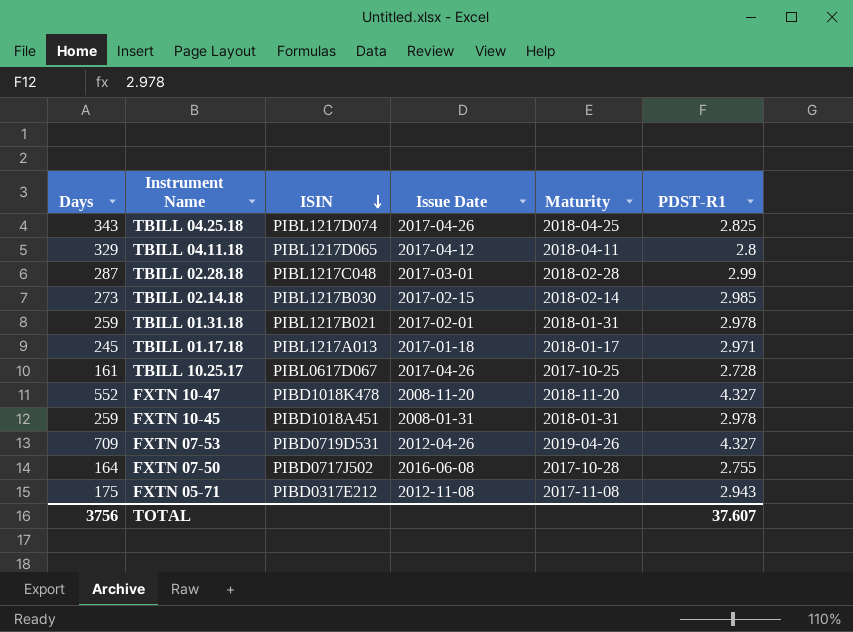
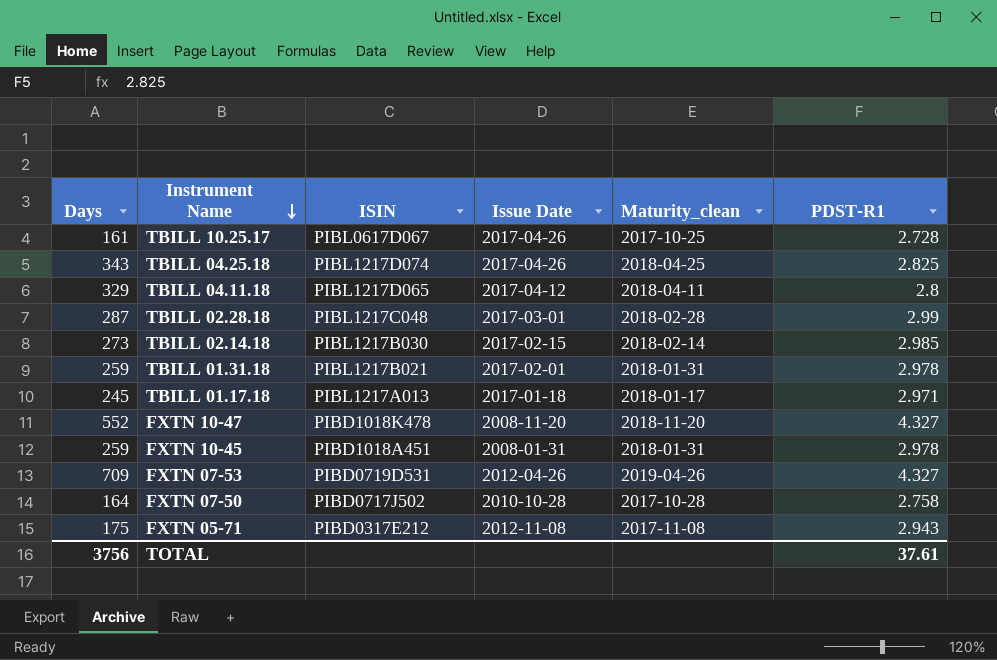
row order: ISIN descending -> Instrument Name descending
column name: Maturity -> Maturity_clean
FXTN 07-50 | Issue Date: 2016-06-08 -> 2010-10-28
FXTN 07-50 | PDST-R1: 2.755 -> 2.758
TOTAL | PDST-R1: 37.607 -> 37.61

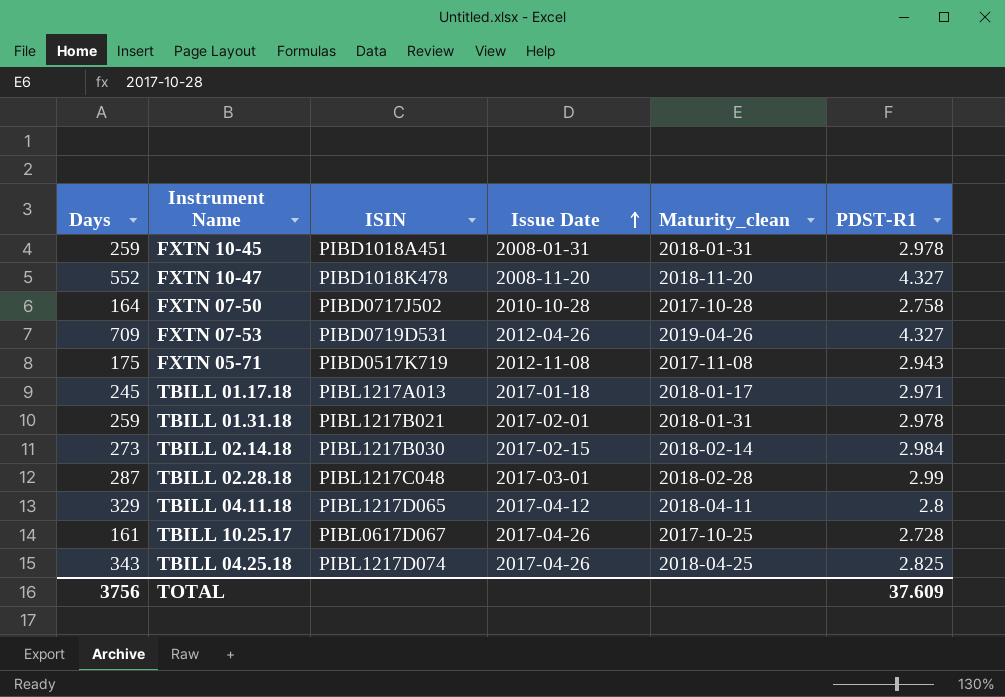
row order: Instrument Name descending -> Issue Date ascending
FXTN 05-71 | ISIN: PIBD0317E212 -> PIBD0517K719
TBILL 02.14.18 | PDST-R1: 2.985 -> 2.984
TOTAL | PDST-R1: 37.61 -> 37.609

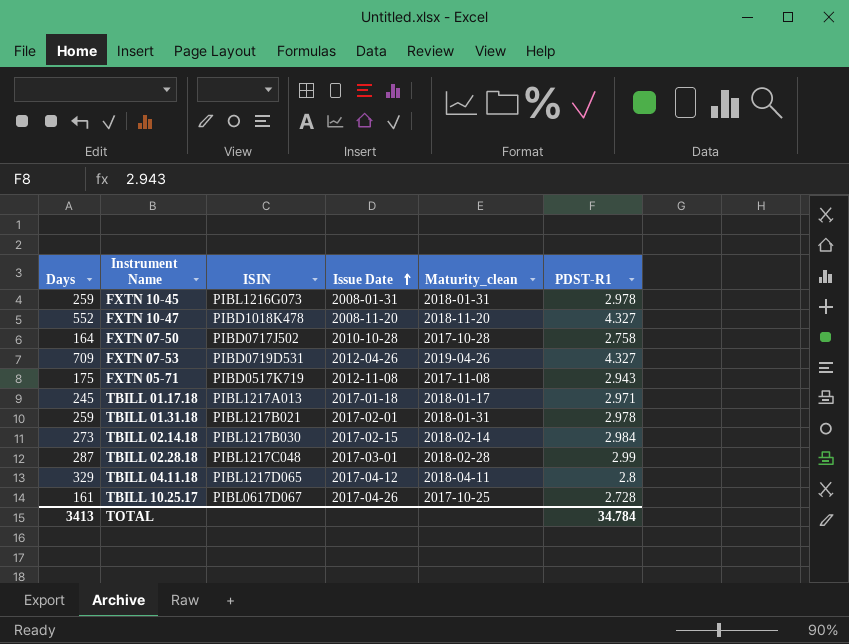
row TBILL 04.25.18: 343 | PIBL1217D074 | 2017-04-26 | 2018-04-25 | 2.825 -> none
FXTN 10-45 | ISIN: PIBD1018A451 -> PIBL1216G073
TOTAL | Days: 3756 -> 3413
TOTAL | PDST-R1: 37.609 -> 34.784

